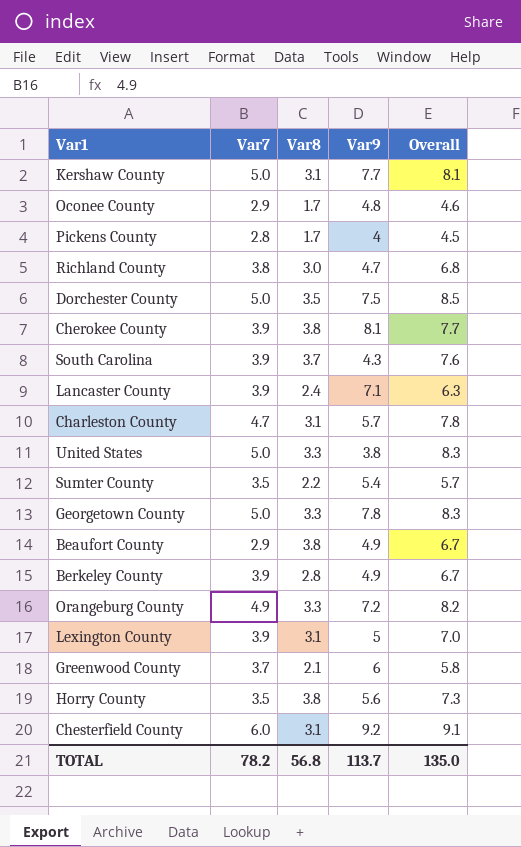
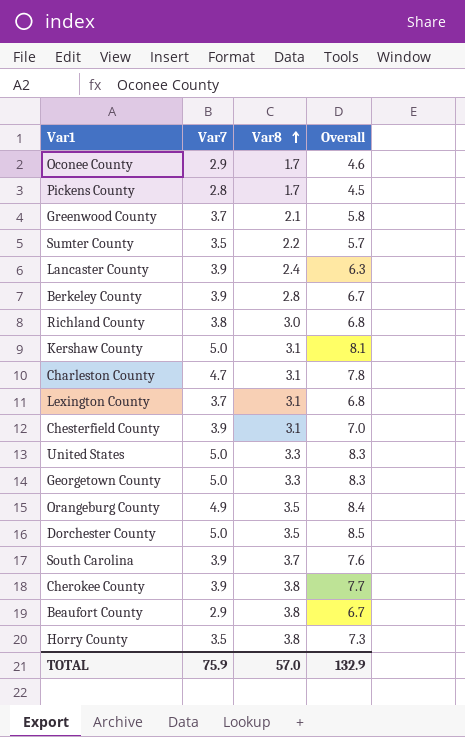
row order: none -> Var8 ascending
column Var9 | position: 4 -> none
Lexington County | Var7: 3.9 -> 3.7
Lexington County | Overall: 7.0 -> 6.8
Chesterfield County | Var7: 6.0 -> 3.9
Chesterfield County | Overall: 9.1 -> 7.0
Orangeburg County | Var8: 3.3 -> 3.5
Orangeburg County | Overall: 8.2 -> 8.4
TOTAL | Var7: 78.2 -> 75.9
TOTAL | Var8: 56.8 -> 57.0
TOTAL | Overall: 135.0 -> 132.9

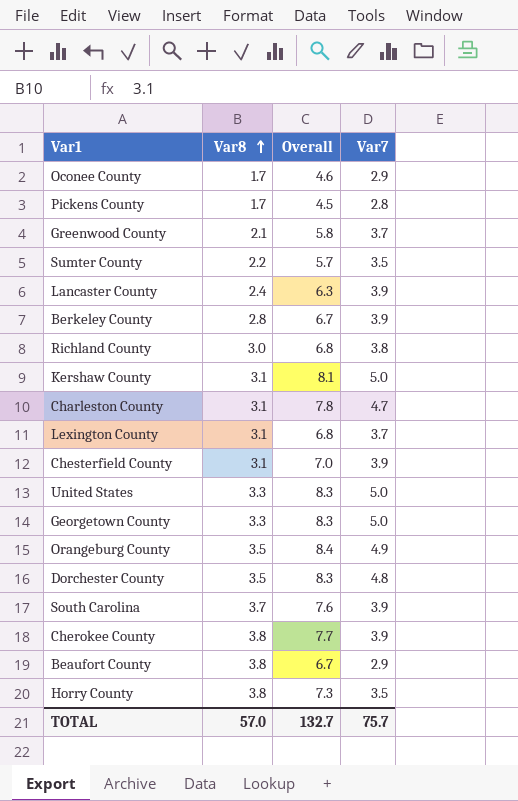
column Var7 | position: 2 -> 4
Dorchester County | Overall: 8.5 -> 8.3
Dorchester County | Var7: 5.0 -> 4.8
TOTAL | Overall: 132.9 -> 132.7
TOTAL | Var7: 75.9 -> 75.7

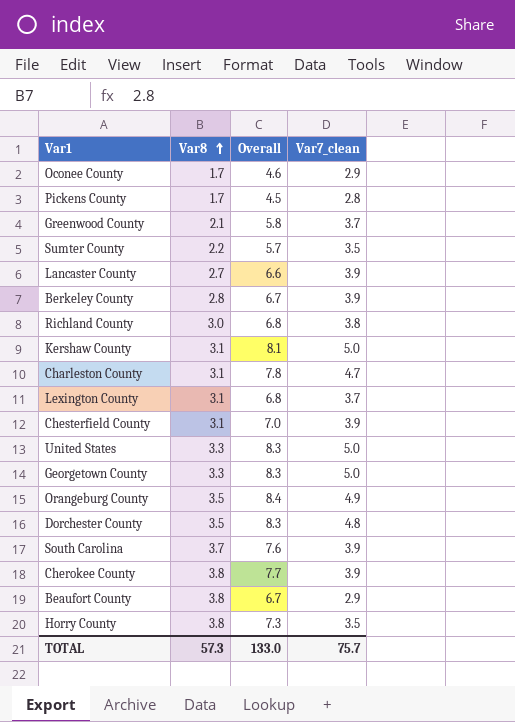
column name: Var7 -> Var7_clean
Lancaster County | Var8: 2.4 -> 2.7
Lancaster County | Overall: 6.3 -> 6.6
TOTAL | Var8: 57.0 -> 57.3
TOTAL | Overall: 132.7 -> 133.0

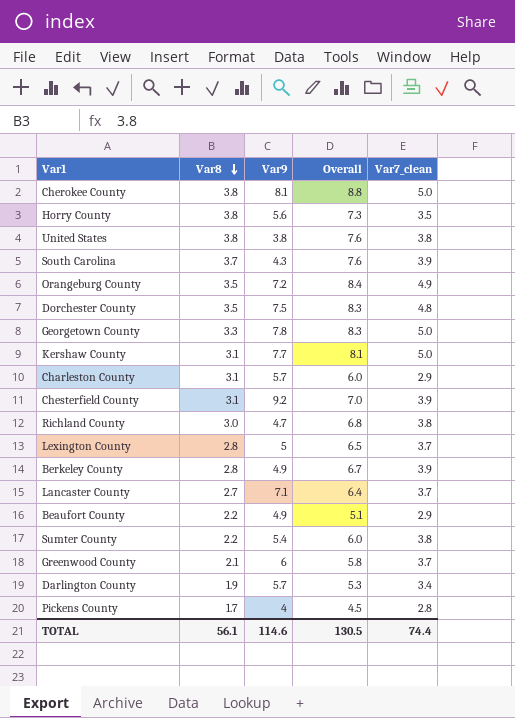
row order: Var8 ascending -> Var8 descending
column Var9 | position: none -> 3
row Oconee County: 1.7 | 4.6 | 2.9 -> none
Cherokee County | Overall: 7.7 -> 8.8
Cherokee County | Var7_clean: 3.9 -> 5.0
United States | Var8: 3.3 -> 3.8
United States | Overall: 8.3 -> 7.6
United States | Var7_clean: 5.0 -> 3.8
Charleston County | Overall: 7.8 -> 6.0
Charleston County | Var7_clean: 4.7 -> 2.9
Lexington County | Var8: 3.1 -> 2.8
Lexington County | Overall: 6.8 -> 6.5
Lancaster County | Overall: 6.6 -> 6.4
Lancaster County | Var7_clean: 3.9 -> 3.7
Beaufort County | Var8: 3.8 -> 2.2
Beaufort County | Overall: 6.7 -> 5.1
Sumter County | Overall: 5.7 -> 6.0
Sumter County | Var7_clean: 3.5 -> 3.8
row Darlington County: none -> 1.9 | 5.7 | 5.3 | 3.4
TOTAL | Var8: 57.3 -> 56.1
TOTAL | Overall: 133.0 -> 130.5
TOTAL | Var7_clean: 75.7 -> 74.4

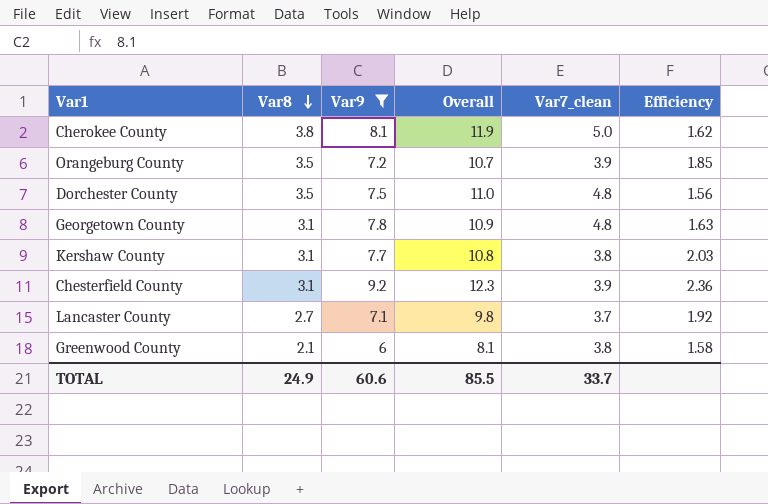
filter: none -> Var9 >= 6
column Overall | formula: [Var8] + [Var7_clean] -> [Var8] + [Var9]
column Efficiency | formula: none -> [Var9] / [Var7_clean]
Orangeburg County | Var7_clean: 4.9 -> 3.9
Georgetown County | Var8: 3.3 -> 3.1
Georgetown County | Var7_clean: 5.0 -> 4.8
Kershaw County | Var7_clean: 5.0 -> 3.8
Greenwood County | Var7_clean: 3.7 -> 3.8
TOTAL | Var8: 56.1 -> 24.9
TOTAL | Var9: 114.6 -> 60.6
TOTAL | Overall: 130.5 -> 85.5
TOTAL | Var7_clean: 74.4 -> 33.7

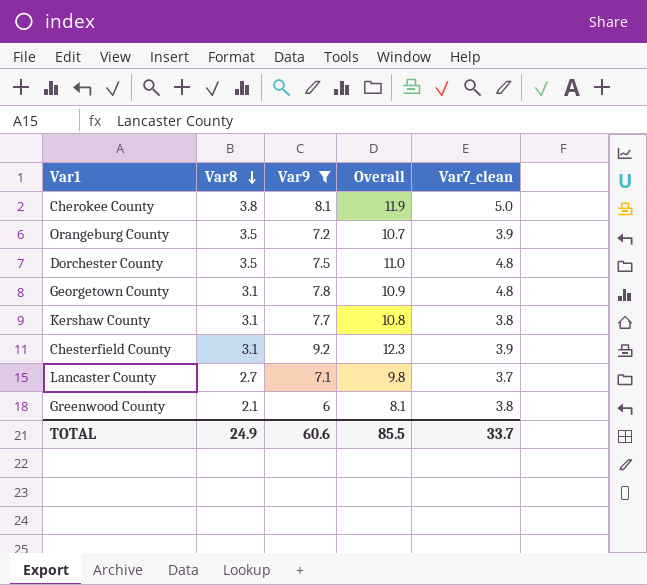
column Efficiency | formula: [Var9] / [Var7_clean] -> none

